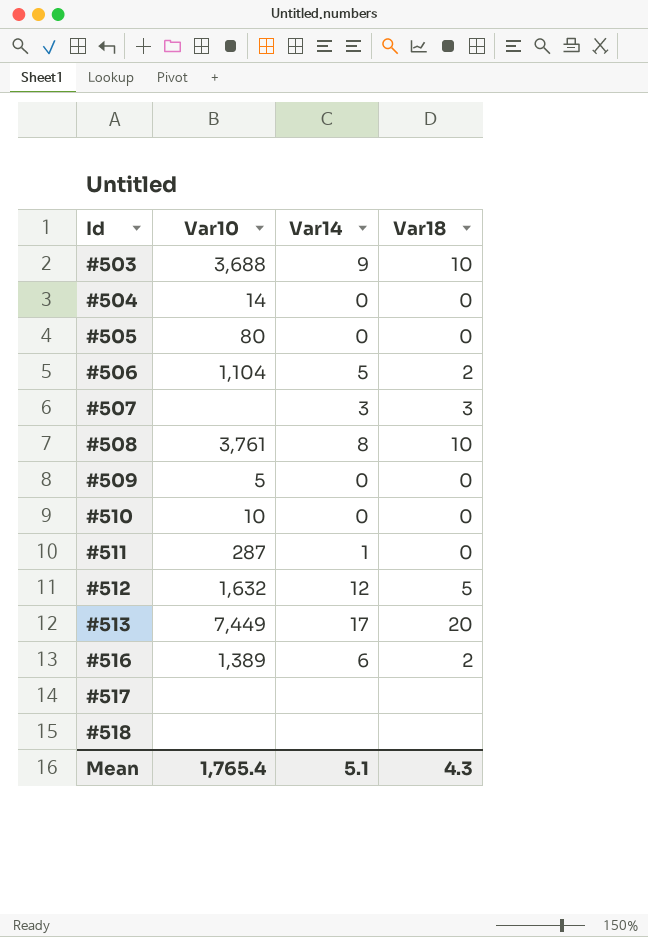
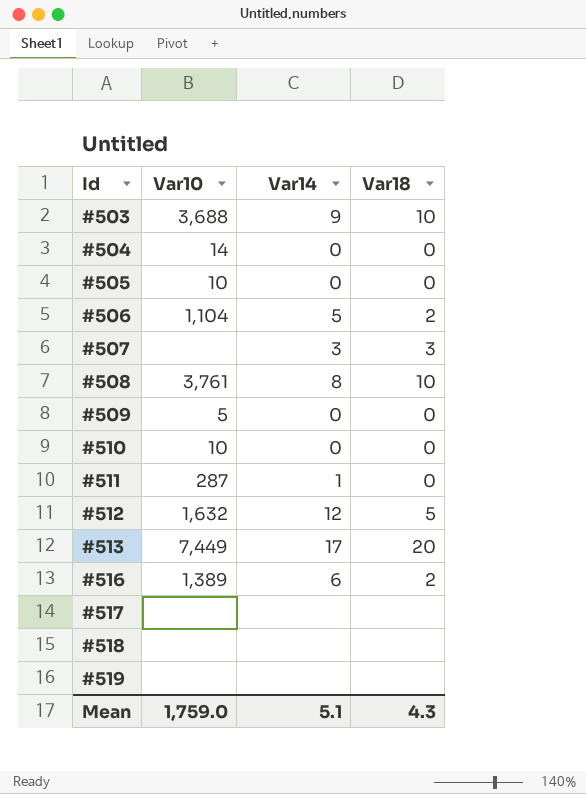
#505 | Var10: 80 -> 10
row #519: none -> none | none | none
Mean | Var10: 1,765.4 -> 1,759.0

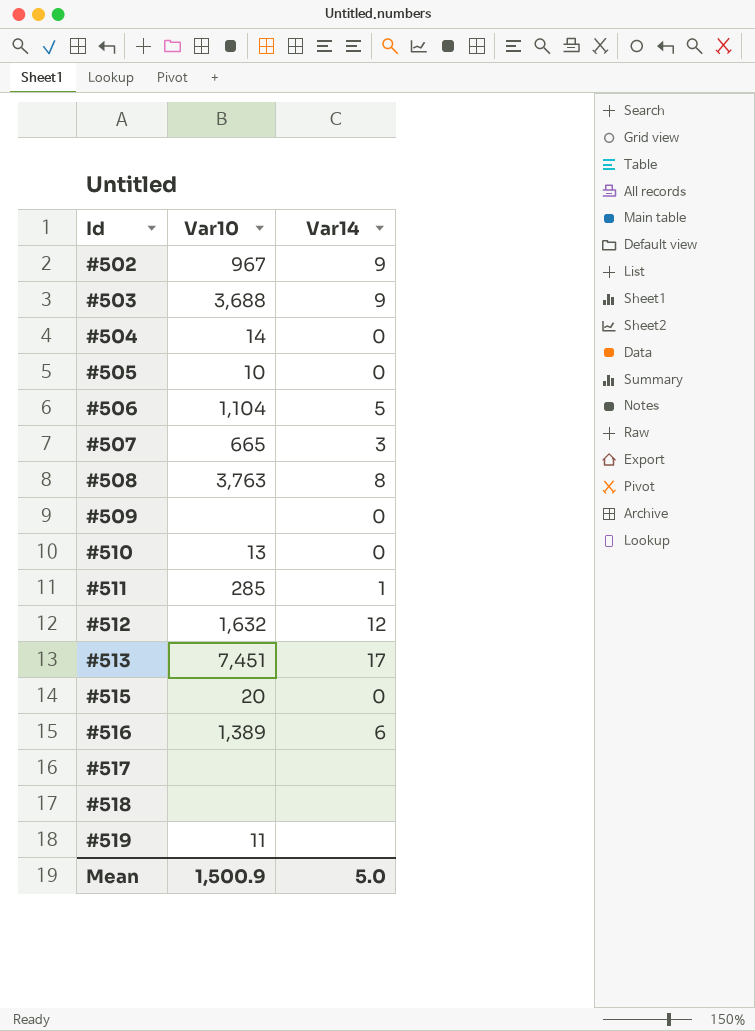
column Var18 | position: 4 -> none
row #502: none -> 967 | 9
#507 | Var10: none -> 665
#508 | Var10: 3,761 -> 3,763
#509 | Var10: 5 -> none
#510 | Var10: 10 -> 13
#511 | Var10: 287 -> 285
#513 | Var10: 7,449 -> 7,451
row #515: none -> 20 | 0
#519 | Var10: none -> 11
Mean | Var10: 1,759.0 -> 1,500.9
Mean | Var14: 5.1 -> 5.0

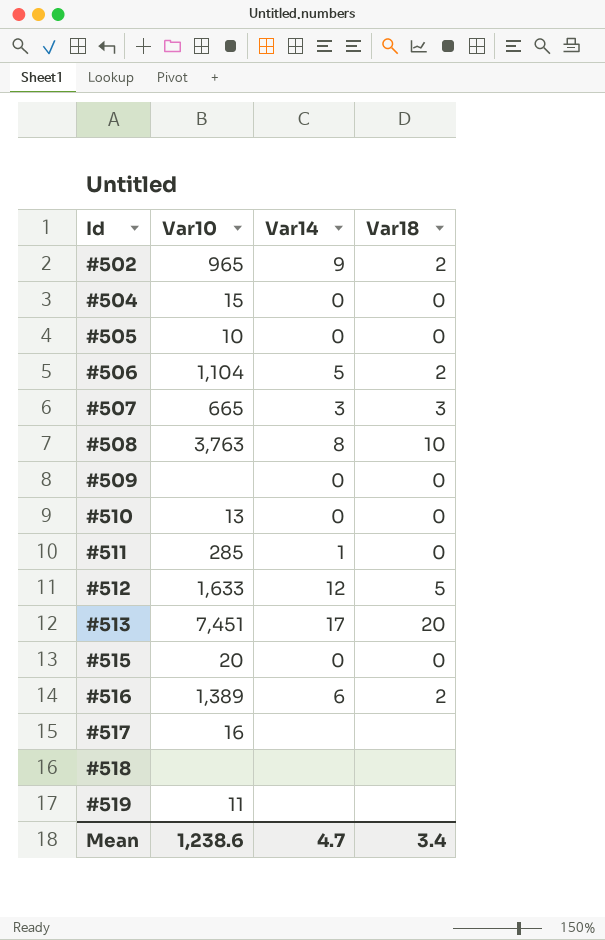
column Var18 | position: none -> 4
row #503: 3,688 | 9 -> none
#502 | Var10: 967 -> 965
#504 | Var10: 14 -> 15
#512 | Var10: 1,632 -> 1,633
#517 | Var10: none -> 16
Mean | Var10: 1,500.9 -> 1,238.6
Mean | Var14: 5.0 -> 4.7

